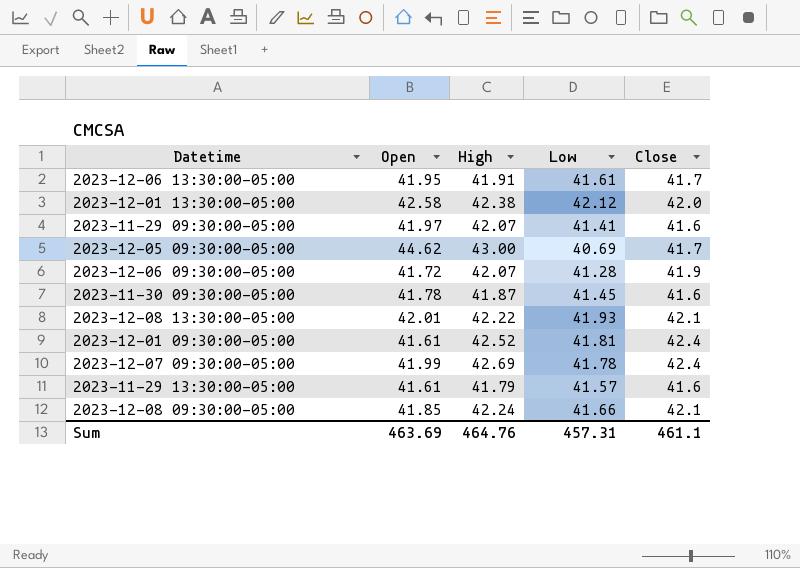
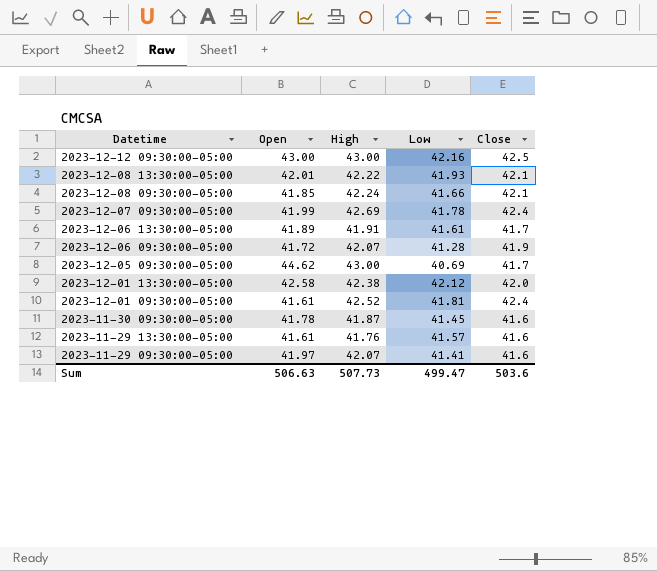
row order: none -> Datetime descending
row 2023-12-12 09:30:00-05:00: none -> 43.00 | 43.00 | 42.16 | 42.5
2023-12-06 13:30:00-05:00 | Open: 41.95 -> 41.89
2023-11-29 13:30:00-05:00 | High: 41.79 -> 41.76
Sum | Open: 463.69 -> 506.63
Sum | High: 464.76 -> 507.73
Sum | Low: 457.31 -> 499.47
Sum | Close: 461.1 -> 503.6

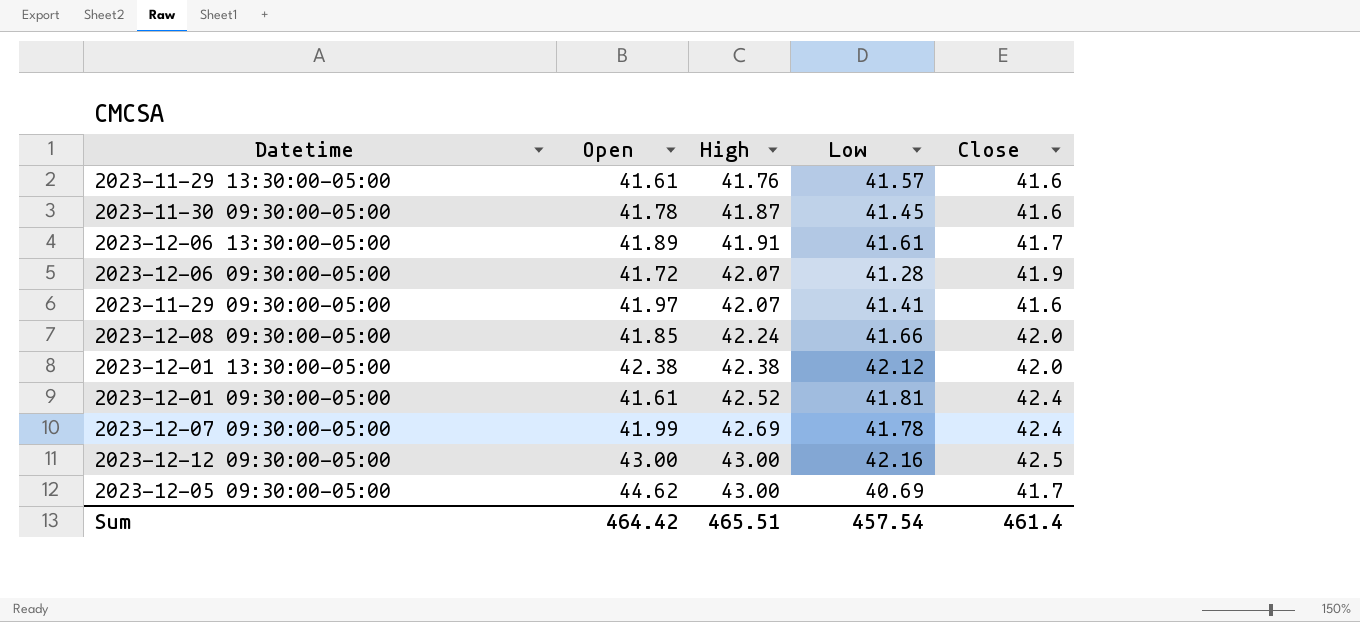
row order: Datetime descending -> High ascending
row 2023-12-08 13:30:00-05:00: 42.01 | 42.22 | 41.93 | 42.1 -> none
2023-12-08 09:30:00-05:00 | Close: 42.1 -> 42.0
2023-12-01 13:30:00-05:00 | Open: 42.58 -> 42.38
Sum | Open: 506.63 -> 464.42
Sum | High: 507.73 -> 465.51
Sum | Low: 499.47 -> 457.54
Sum | Close: 503.6 -> 461.4

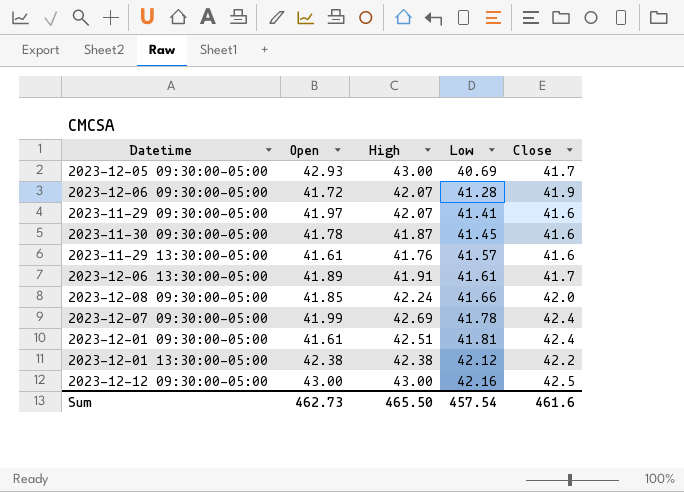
row order: High ascending -> Low ascending
2023-12-05 09:30:00-05:00 | Open: 44.62 -> 42.93
2023-12-01 09:30:00-05:00 | High: 42.52 -> 42.51
2023-12-01 13:30:00-05:00 | Close: 42.0 -> 42.2
Sum | Open: 464.42 -> 462.73
Sum | High: 465.51 -> 465.50
Sum | Close: 461.4 -> 461.6

